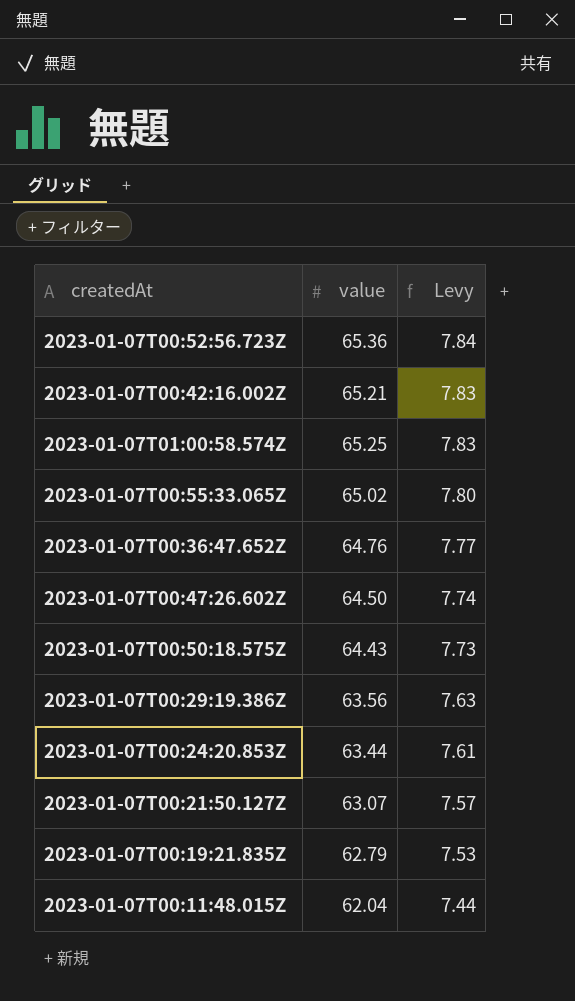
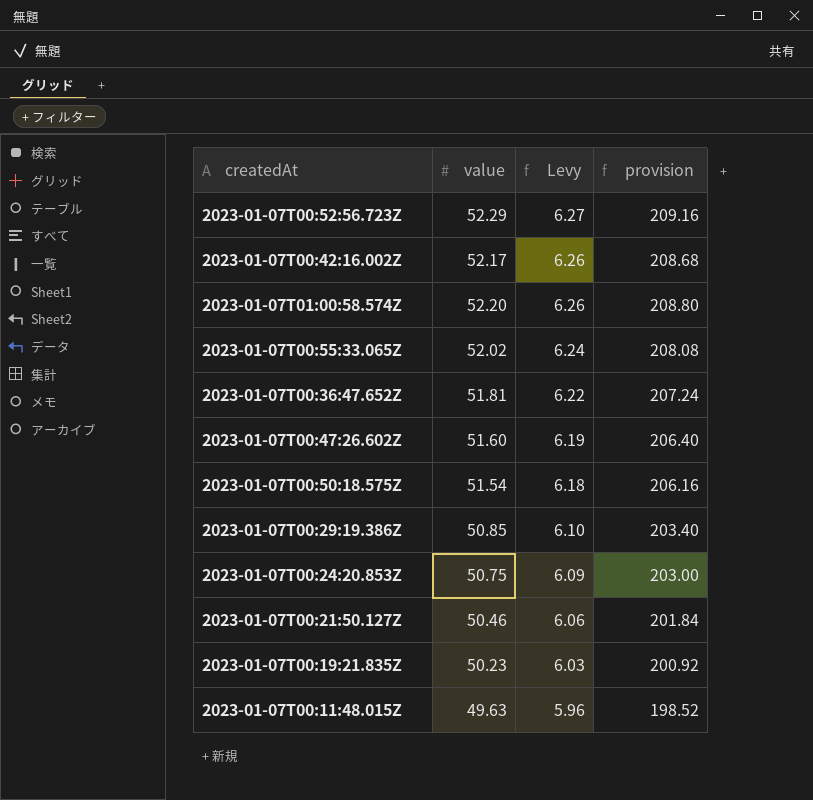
column provision | formula: none -> [value] * 4
2023-01-07T00:52:56.723Z | value: 65.36 -> 52.29
2023-01-07T00:52:56.723Z | Levy: 7.84 -> 6.27
2023-01-07T00:42:16.002Z | value: 65.21 -> 52.17
2023-01-07T00:42:16.002Z | Levy: 7.83 -> 6.26
2023-01-07T01:00:58.574Z | value: 65.25 -> 52.20
2023-01-07T01:00:58.574Z | Levy: 7.83 -> 6.26
2023-01-07T00:55:33.065Z | value: 65.02 -> 52.02
2023-01-07T00:55:33.065Z | Levy: 7.80 -> 6.24
2023-01-07T00:36:47.652Z | value: 64.76 -> 51.81
2023-01-07T00:36:47.652Z | Levy: 7.77 -> 6.22
2023-01-07T00:47:26.602Z | value: 64.50 -> 51.60
2023-01-07T00:47:26.602Z | Levy: 7.74 -> 6.19
2023-01-07T00:50:18.575Z | value: 64.43 -> 51.54
2023-01-07T00:50:18.575Z | Levy: 7.73 -> 6.18
2023-01-07T00:29:19.386Z | value: 63.56 -> 50.85
2023-01-07T00:29:19.386Z | Levy: 7.63 -> 6.10
2023-01-07T00:24:20.853Z | value: 63.44 -> 50.75
2023-01-07T00:24:20.853Z | Levy: 7.61 -> 6.09
2023-01-07T00:21:50.127Z | value: 63.07 -> 50.46
2023-01-07T00:21:50.127Z | Levy: 7.57 -> 6.06
2023-01-07T00:19:21.835Z | value: 62.79 -> 50.23
2023-01-07T00:19:21.835Z | Levy: 7.53 -> 6.03
2023-01-07T00:11:48.015Z | value: 62.04 -> 49.63
2023-01-07T00:11:48.015Z | Levy: 7.44 -> 5.96

